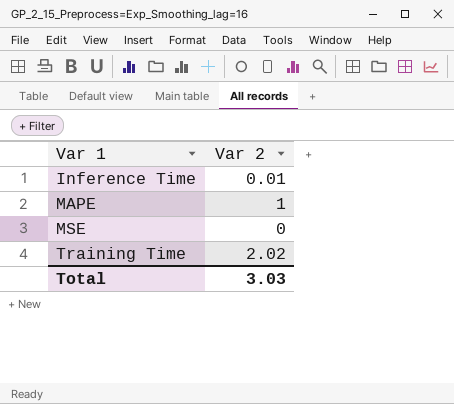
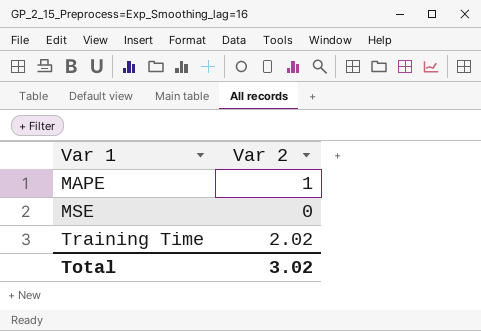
row Inference Time: 0.01 -> none
Total | Var 2: 3.03 -> 3.02

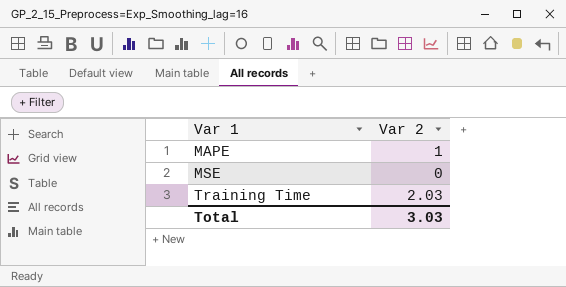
Training Time | Var 2: 2.02 -> 2.03
Total | Var 2: 3.02 -> 3.03

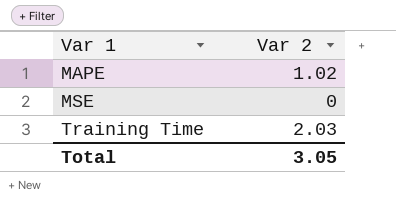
MAPE | Var 2: 1 -> 1.02
Total | Var 2: 3.03 -> 3.05

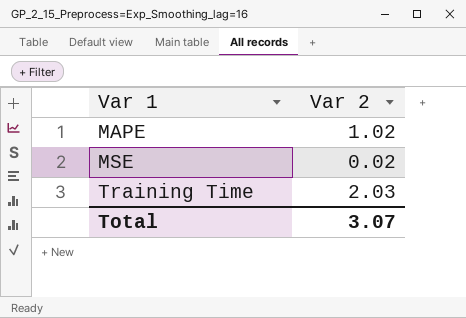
MSE | Var 2: 0 -> 0.02
Total | Var 2: 3.05 -> 3.07

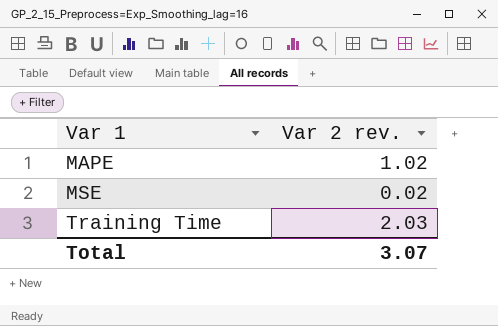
column name: Var 2 -> Var 2 rev.

